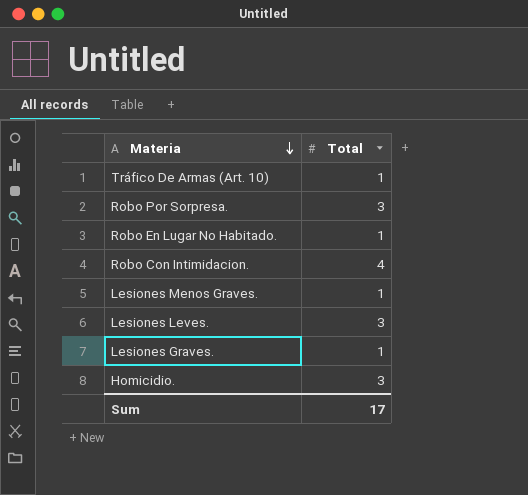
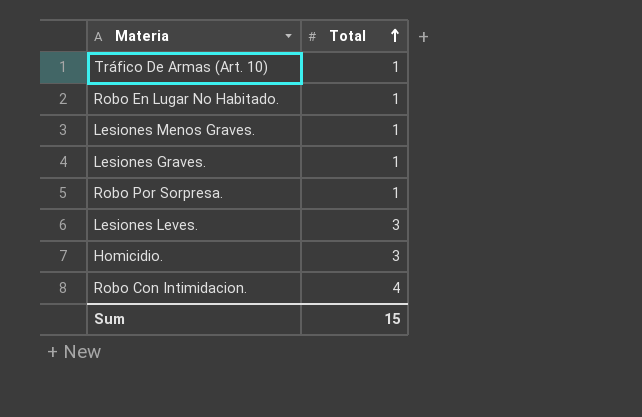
row order: Materia descending -> Total ascending
Robo Por Sorpresa. | Total: 3 -> 1
Sum | Total: 17 -> 15

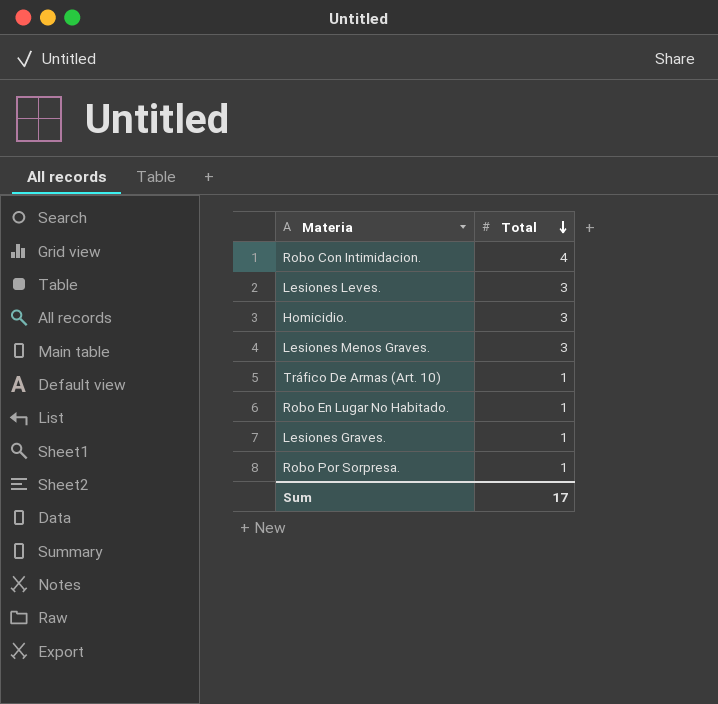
row order: Total ascending -> Total descending
Lesiones Menos Graves. | Total: 1 -> 3
Sum | Total: 15 -> 17

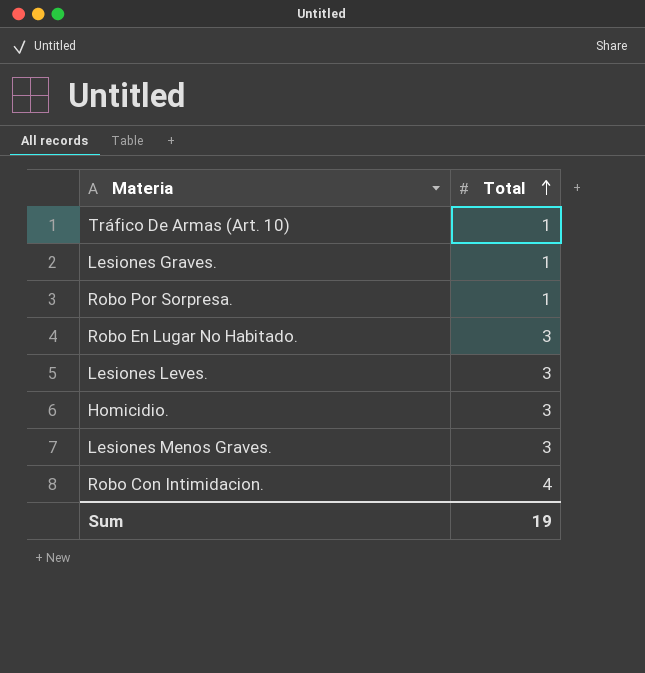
row order: Total descending -> Total ascending
Robo En Lugar No Habitado. | Total: 1 -> 3
Sum | Total: 17 -> 19

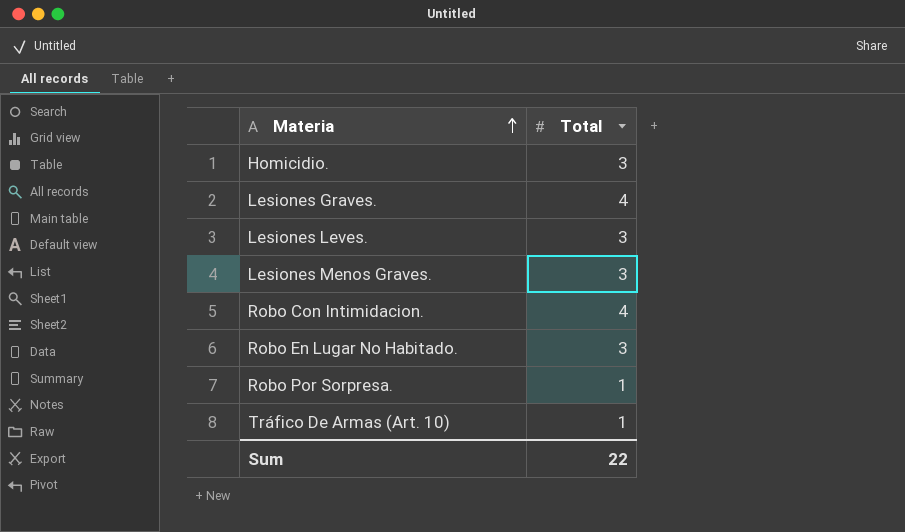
row order: Total ascending -> Materia ascending
Lesiones Graves. | Total: 1 -> 4
Sum | Total: 19 -> 22

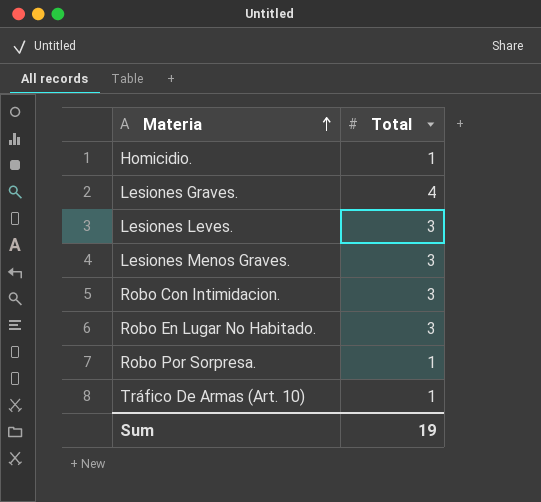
Homicidio. | Total: 3 -> 1
Robo Con Intimidacion. | Total: 4 -> 3
Sum | Total: 22 -> 19

